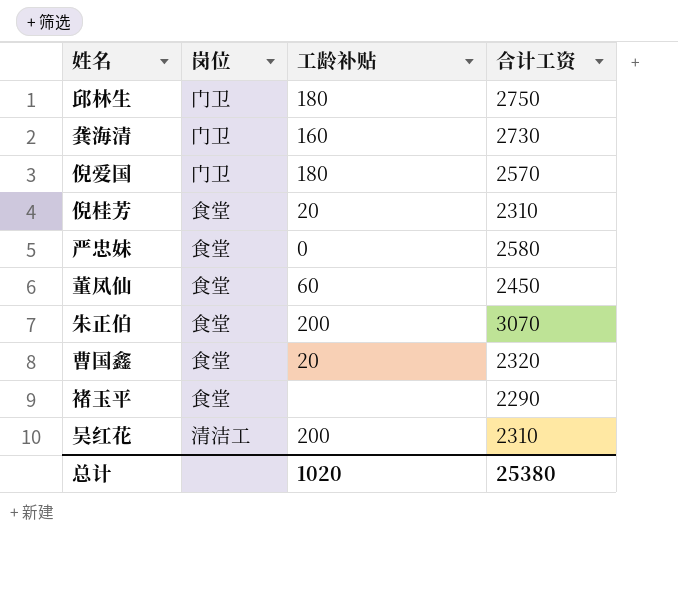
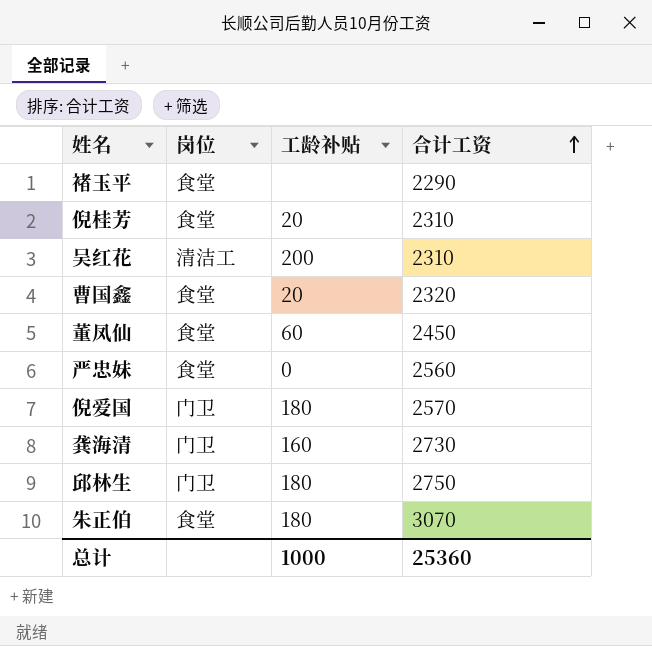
row order: none -> 合计工资 ascending
严忠妹 | 合计工资: 2580 -> 2560
朱正伯 | 工龄补贴: 200 -> 180
总计 | 工龄补贴: 1020 -> 1000
总计 | 合计工资: 25380 -> 25360

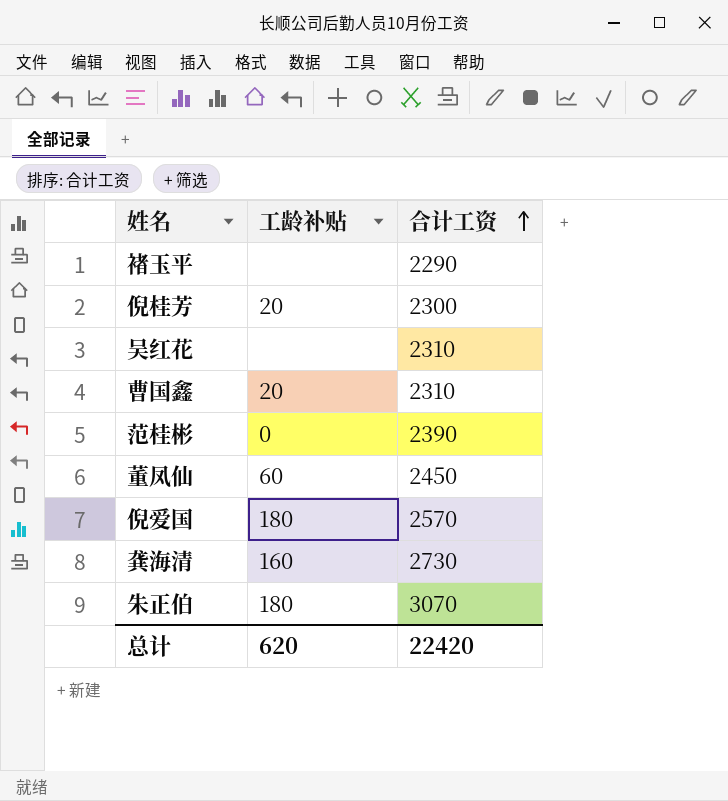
column 岗位 | position: 2 -> none
row 严忠妹: 食堂 | 0 | 2560 -> none
row 邱林生: 门卫 | 180 | 2750 -> none
倪桂芳 | 合计工资: 2310 -> 2300
吴红花 | 工龄补贴: 200 -> none
曹国鑫 | 合计工资: 2320 -> 2310
row 范桂彬: none -> 0 | 2390
总计 | 工龄补贴: 1000 -> 620
总计 | 合计工资: 25360 -> 22420

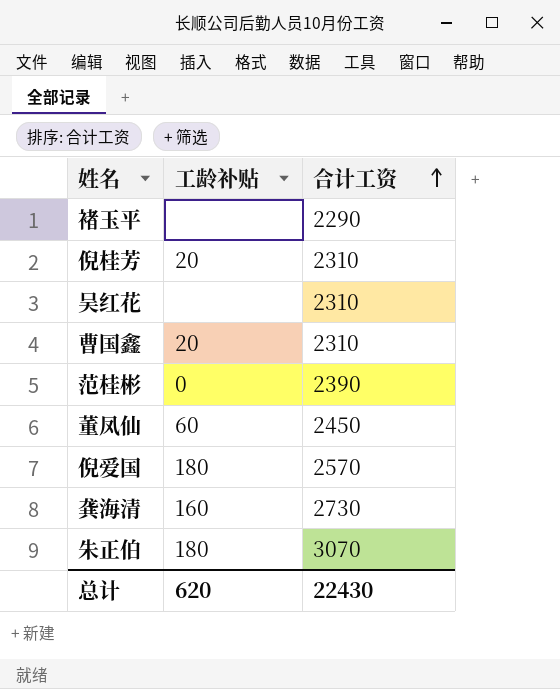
倪桂芳 | 合计工资: 2300 -> 2310
总计 | 合计工资: 22420 -> 22430

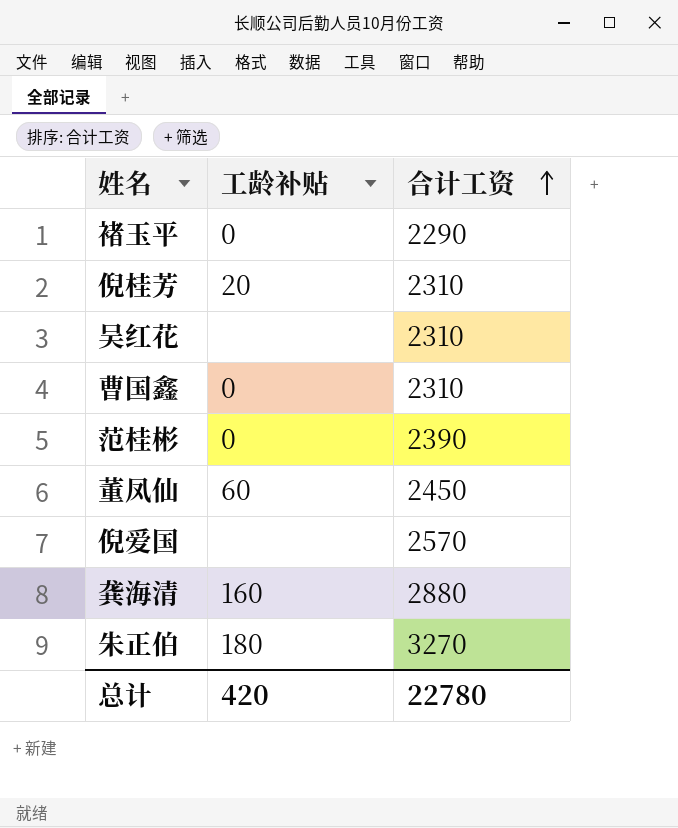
褚玉平 | 工龄补贴: none -> 0
曹国鑫 | 工龄补贴: 20 -> 0
倪爱国 | 工龄补贴: 180 -> none
龚海清 | 合计工资: 2730 -> 2880
朱正伯 | 合计工资: 3070 -> 3270
总计 | 工龄补贴: 620 -> 420
总计 | 合计工资: 22430 -> 22780

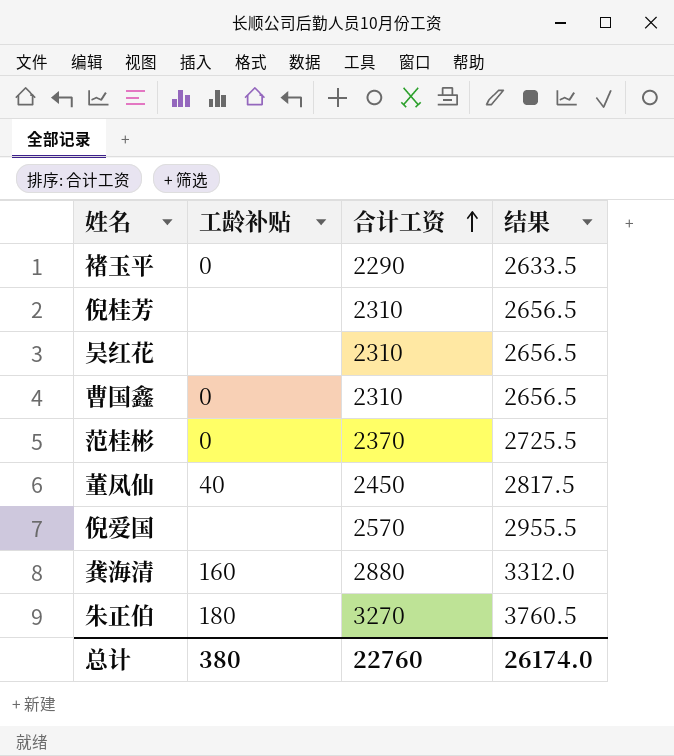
column 结果 | formula: none -> [合计工资] * 1.15
倪桂芳 | 工龄补贴: 20 -> none
范桂彬 | 合计工资: 2390 -> 2370
董凤仙 | 工龄补贴: 60 -> 40
总计 | 工龄补贴: 420 -> 380
总计 | 合计工资: 22780 -> 22760

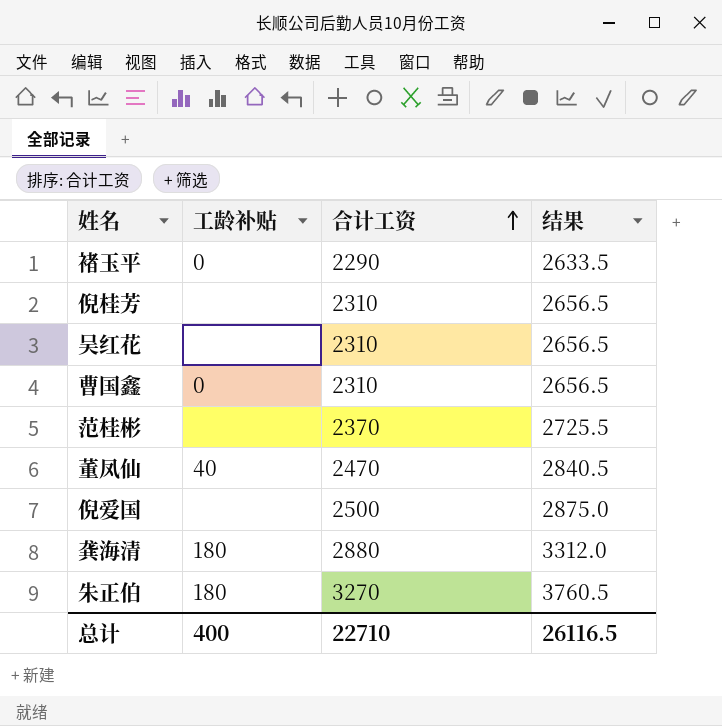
范桂彬 | 工龄补贴: 0 -> none
董凤仙 | 合计工资: 2450 -> 2470
董凤仙 | 结果: 2817.5 -> 2840.5
倪爱国 | 合计工资: 2570 -> 2500
倪爱国 | 结果: 2955.5 -> 2875.0
龚海清 | 工龄补贴: 160 -> 180
总计 | 工龄补贴: 380 -> 400
总计 | 合计工资: 22760 -> 22710
总计 | 结果: 26174.0 -> 26116.5

